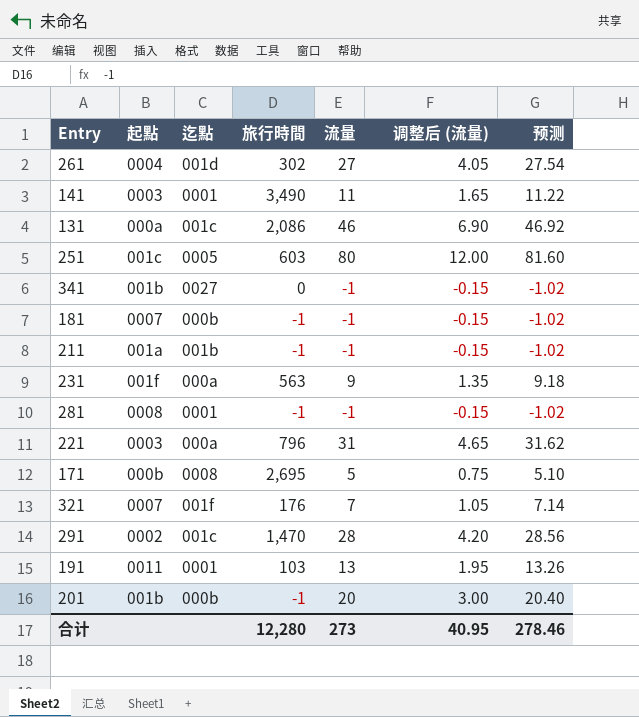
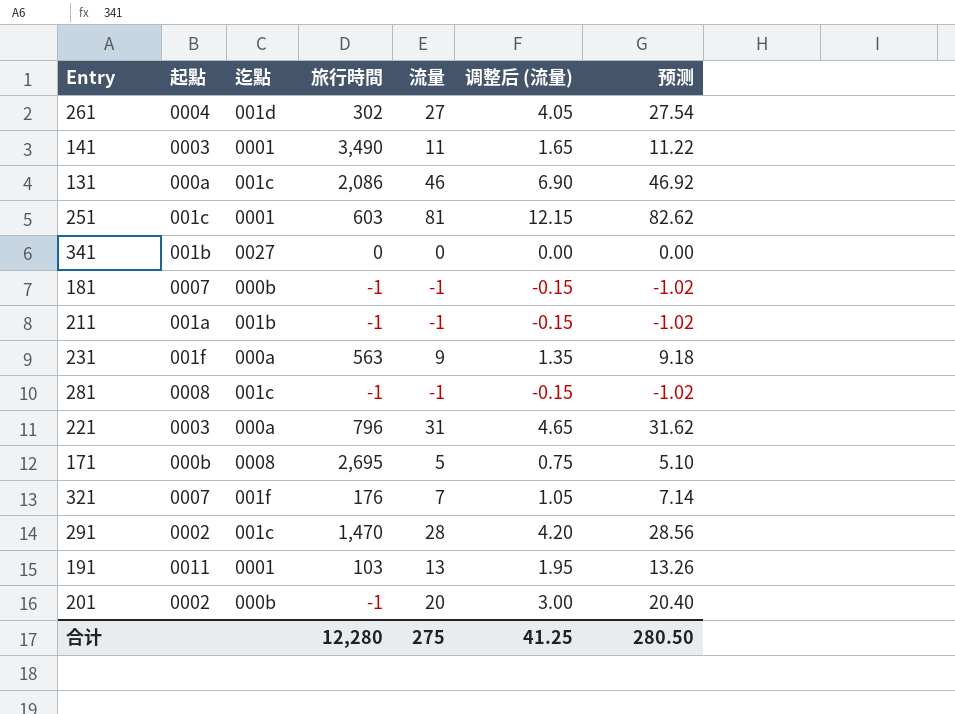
251 | 迄點: 0005 -> 0001
251 | 流量: 80 -> 81
251 | 调整后 (流量): 12.00 -> 12.15
251 | 预测: 81.60 -> 82.62
341 | 流量: -1 -> 0
341 | 调整后 (流量): -0.15 -> 0.00
341 | 预测: -1.02 -> 0.00
281 | 迄點: 0001 -> 001c
201 | 起點: 001b -> 0002
合计 | 流量: 273 -> 275
合计 | 调整后 (流量): 40.95 -> 41.25
合计 | 预测: 278.46 -> 280.50

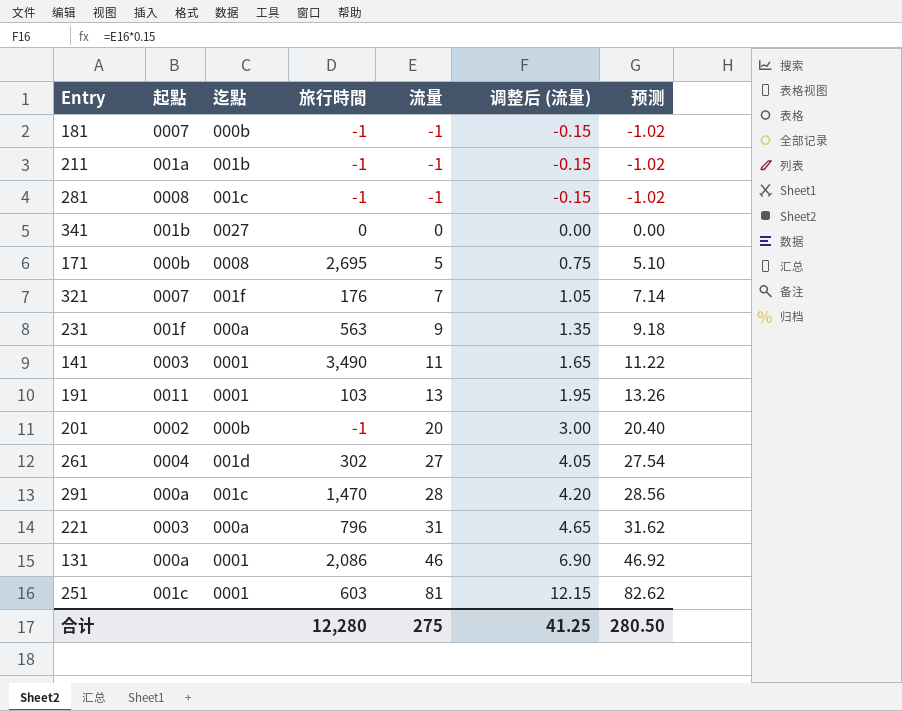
row order: none -> 流量 ascending
291 | 起點: 0002 -> 000a
131 | 迄點: 001c -> 0001

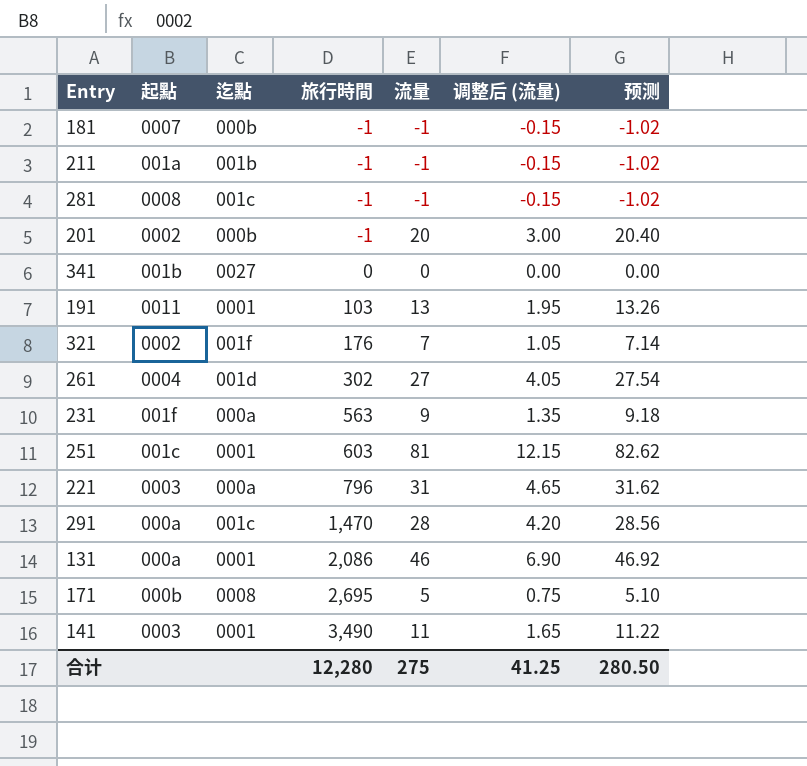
row order: 流量 ascending -> 旅行時間 ascending
321 | 起點: 0007 -> 0002

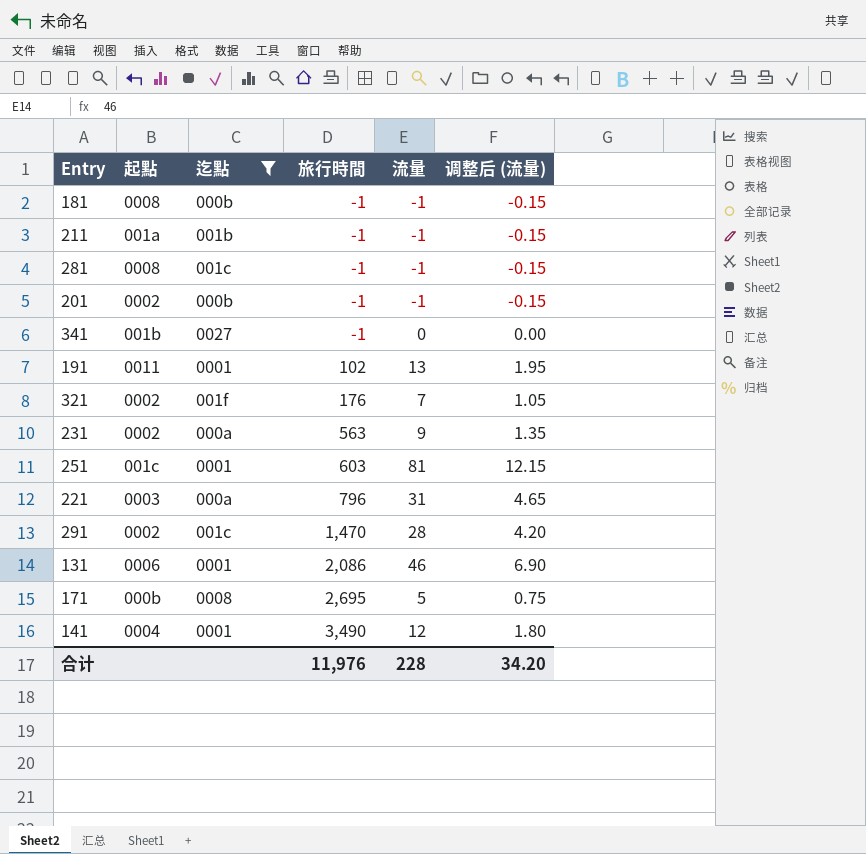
filter: none -> 迄點 != 001d
column 预测 | formula: [流量] * 1.02 -> none
181 | 起點: 0007 -> 0008
201 | 流量: 20 -> -1
201 | 调整后 (流量): 3.00 -> -0.15
341 | 旅行時間: 0 -> -1
191 | 旅行時間: 103 -> 102
231 | 起點: 001f -> 0002
291 | 起點: 000a -> 0002
131 | 起點: 000a -> 0006
141 | 起點: 0003 -> 0004
141 | 流量: 11 -> 12
141 | 调整后 (流量): 1.65 -> 1.80
合计 | 旅行時間: 12,280 -> 11,976
合计 | 流量: 275 -> 228
合计 | 调整后 (流量): 41.25 -> 34.20

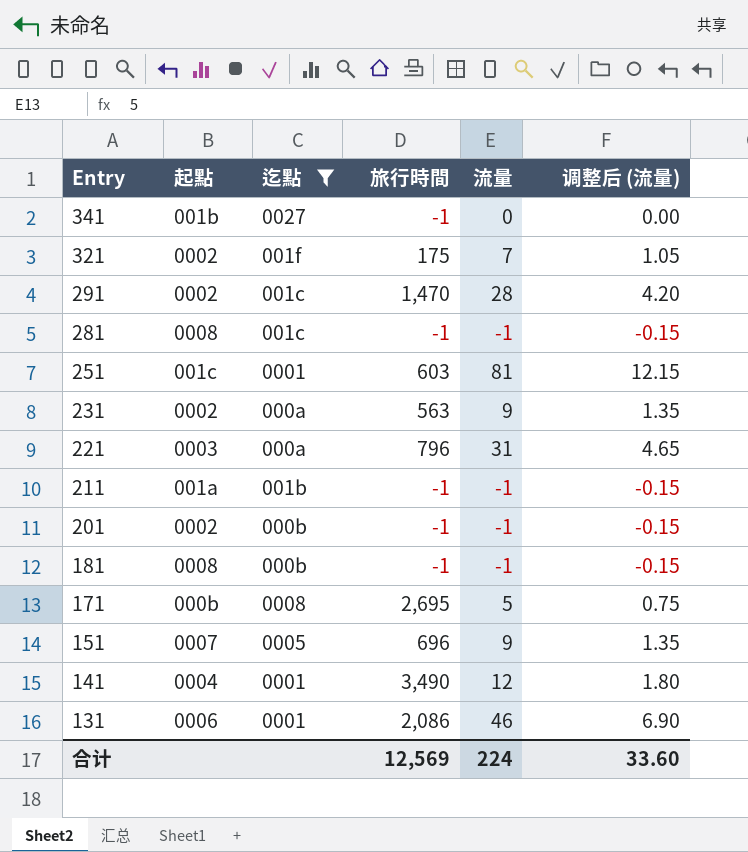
row order: 旅行時間 ascending -> Entry descending
row 191: 0011 | 0001 | 102 | 13 | 1.95 -> none
321 | 旅行時間: 176 -> 175
row 151: none -> 0007 | 0005 | 696 | 9 | 1.35
合计 | 旅行時間: 11,976 -> 12,569
合计 | 流量: 228 -> 224
合计 | 调整后 (流量): 34.20 -> 33.60

